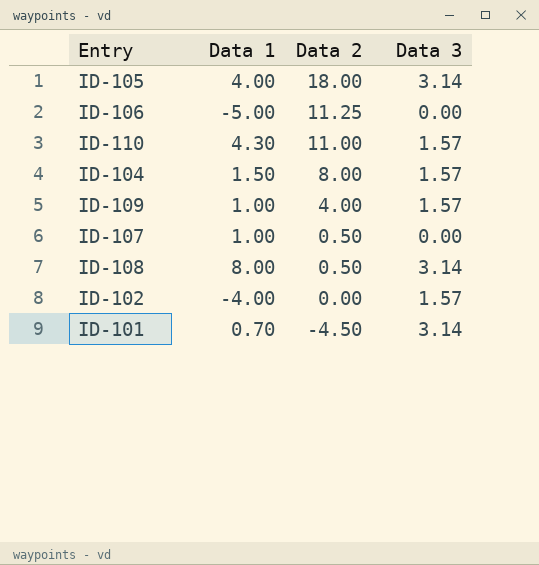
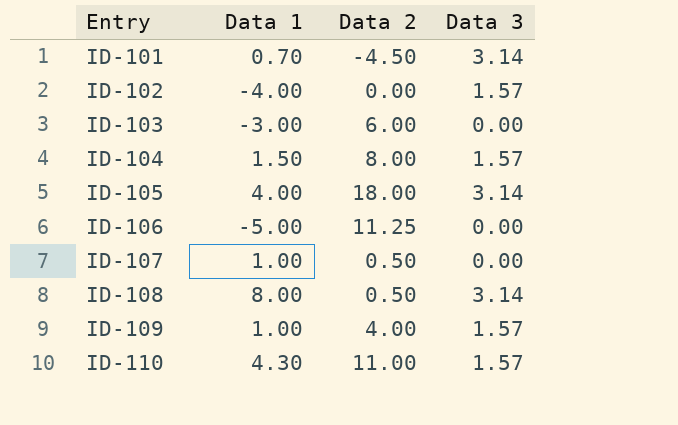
row order: Data 2 descending -> Entry ascending
row ID-103: none -> -3.00 | 6.00 | 0.00

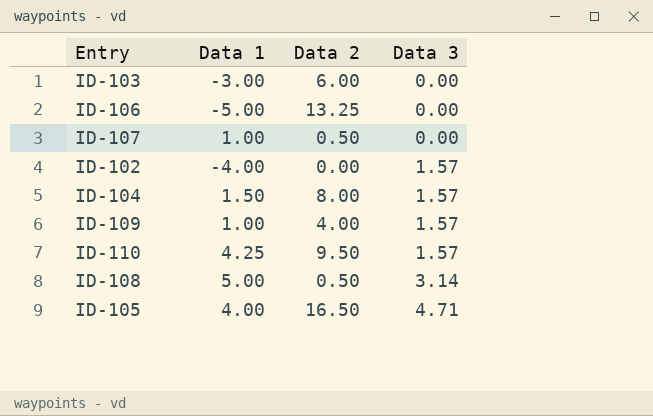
row order: Entry ascending -> Data 3 ascending
row ID-101: 0.70 | -4.50 | 3.14 -> none
ID-106 | Data 2: 11.25 -> 13.25
ID-110 | Data 1: 4.30 -> 4.25
ID-110 | Data 2: 11.00 -> 9.50
ID-108 | Data 1: 8.00 -> 5.00
ID-105 | Data 2: 18.00 -> 16.50
ID-105 | Data 3: 3.14 -> 4.71

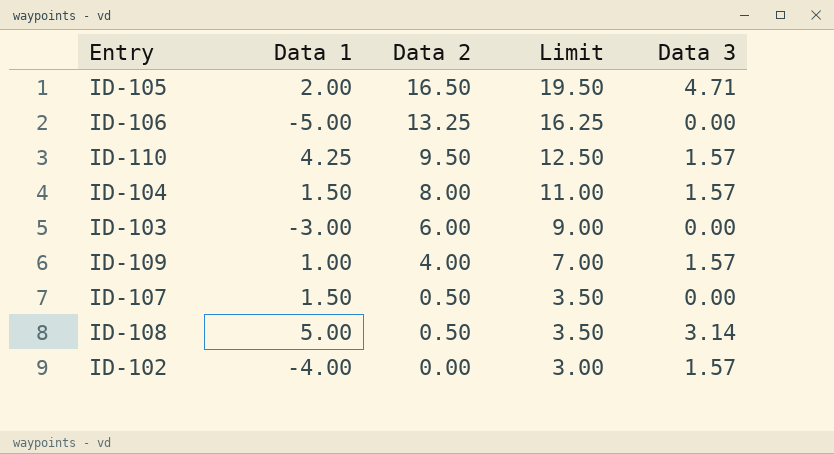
row order: Data 3 ascending -> Data 2 descending
column Limit | formula: none -> [Data 2] + 3
ID-105 | Data 1: 4.00 -> 2.00
ID-107 | Data 1: 1.00 -> 1.50

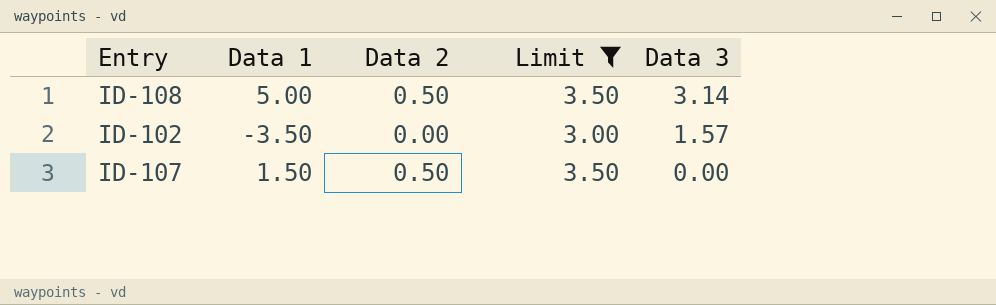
filter: none -> Limit <= 3.50
row order: Data 2 descending -> Data 3 descending
ID-102 | Data 1: -4.00 -> -3.50

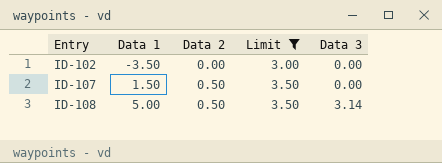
row order: Data 3 descending -> Entry ascending
ID-102 | Data 3: 1.57 -> 0.00

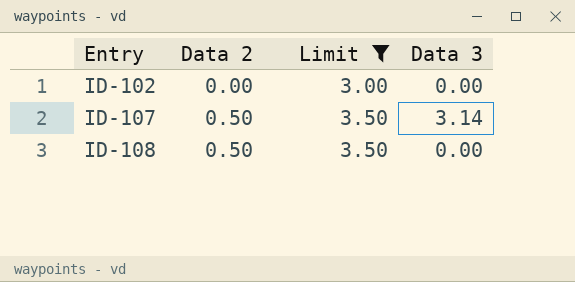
column Data 1 | position: 2 -> none
ID-107 | Data 3: 0.00 -> 3.14
ID-108 | Data 3: 3.14 -> 0.00

